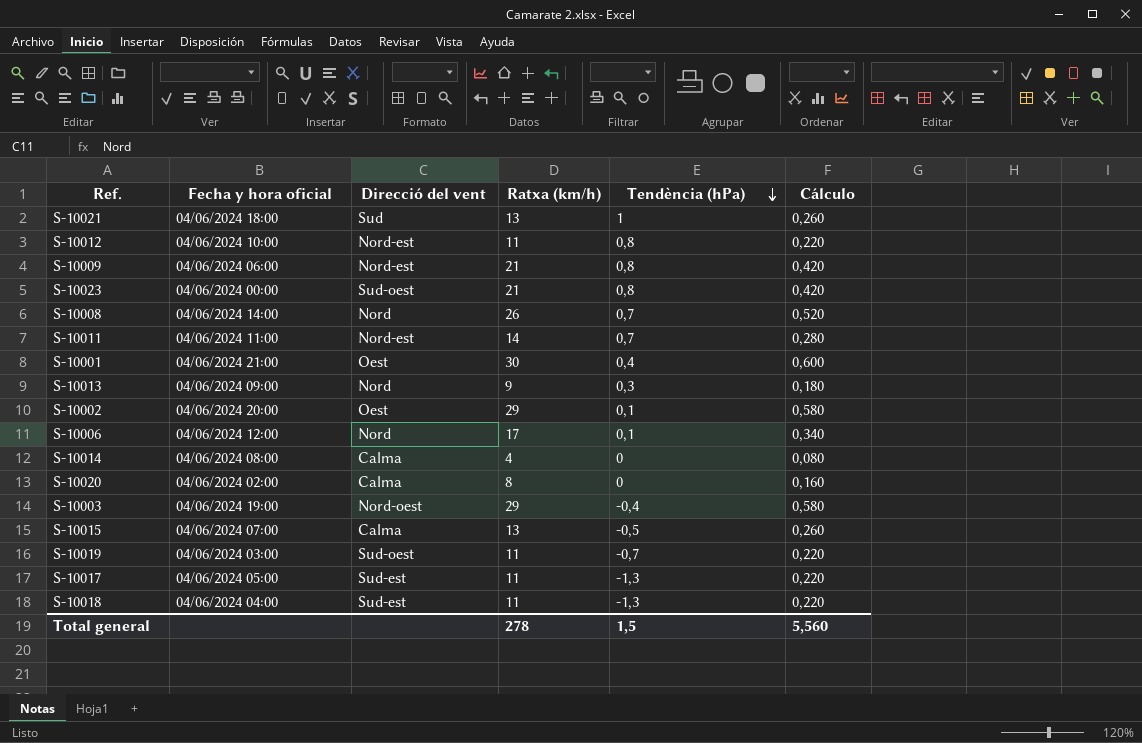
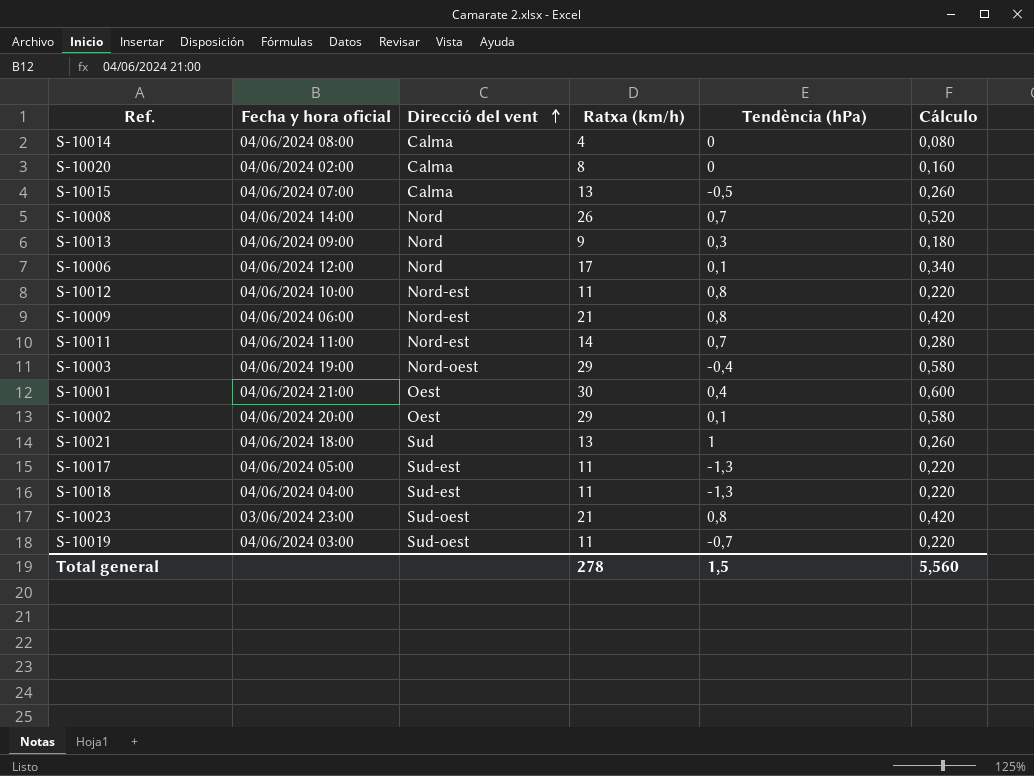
row order: Tendència (hPa) descending -> Direcció del vent ascending
S-10023 | Fecha y hora oficial: 04/06/2024 00:00 -> 03/06/2024 23:00

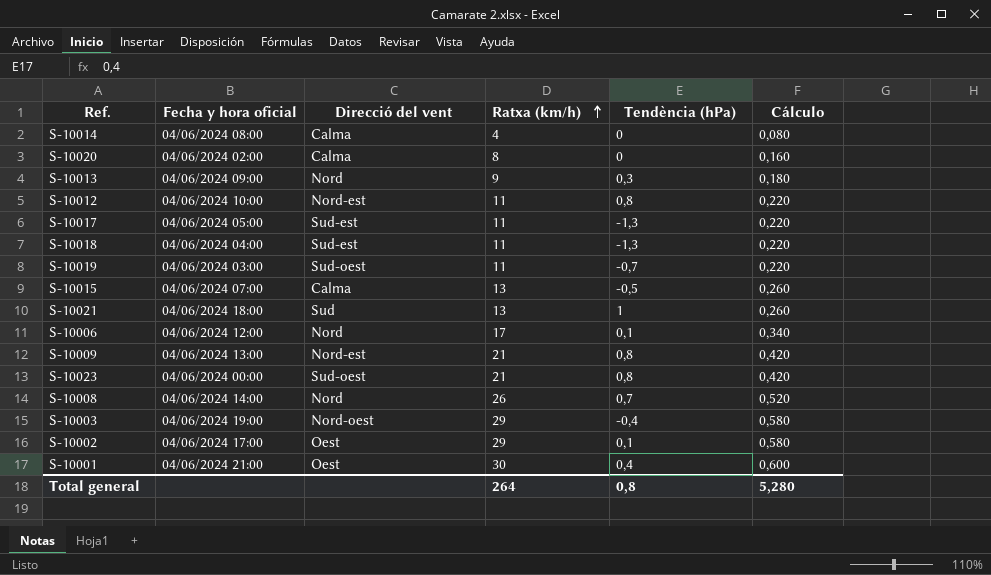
row order: Direcció del vent ascending -> Ratxa (km/h) ascending
row S-10011: 04/06/2024 11:00 | Nord-est | 14 | 0,7 | 0,280 -> none
S-10009 | Fecha y hora oficial: 04/06/2024 06:00 -> 04/06/2024 13:00
S-10023 | Fecha y hora oficial: 03/06/2024 23:00 -> 04/06/2024 00:00
S-10002 | Fecha y hora oficial: 04/06/2024 20:00 -> 04/06/2024 17:00
Total general | Ratxa (km/h): 278 -> 264
Total general | Tendència (hPa): 1,5 -> 0,8
Total general | Cálculo: 5,560 -> 5,280

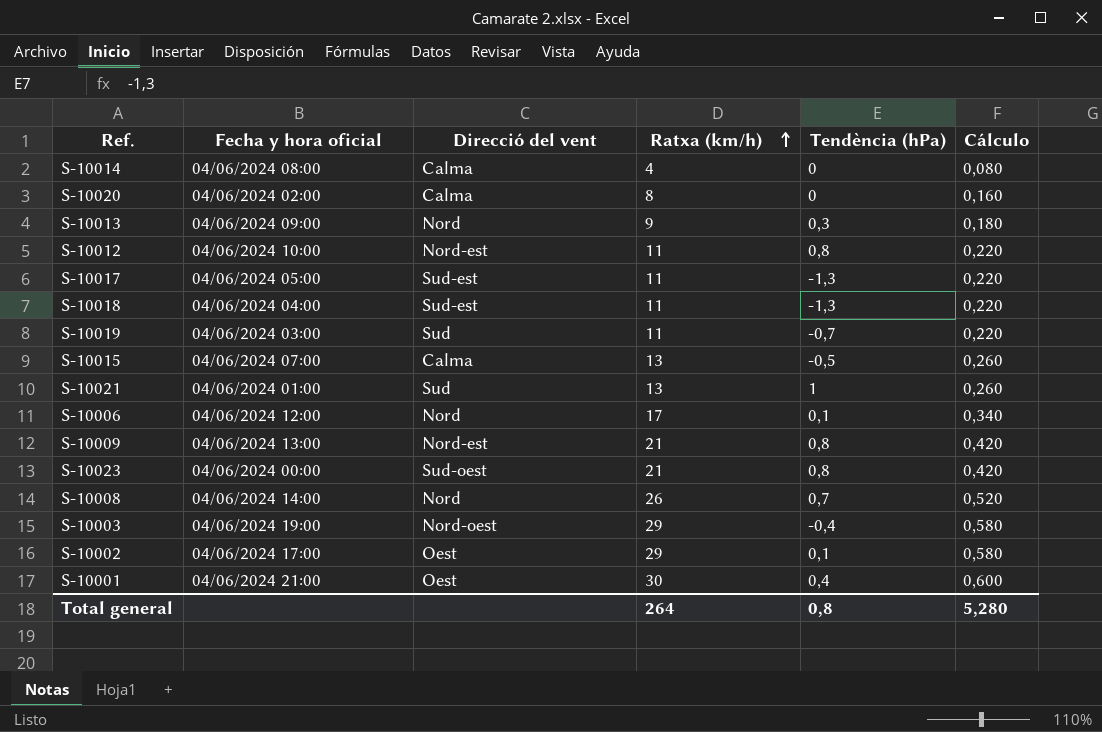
S-10019 | Direcció del vent: Sud-oest -> Sud
S-10021 | Fecha y hora oficial: 04/06/2024 18:00 -> 04/06/2024 01:00

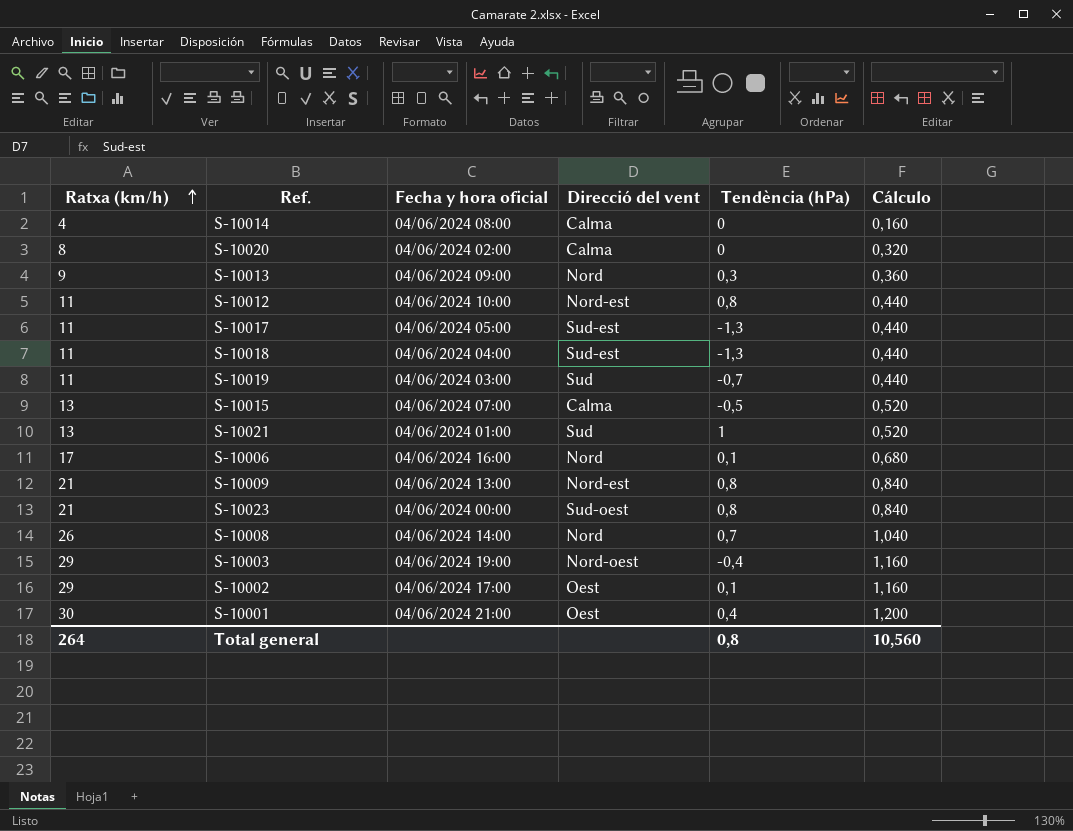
column Ratxa (km/h) | position: 4 -> 1
column Cálculo | formula: [Ratxa (km/h)] * 0,02 -> [Ratxa (km/h)] * 0,04
S-10006 | Fecha y hora oficial: 04/06/2024 12:00 -> 04/06/2024 16:00
Total general | Cálculo: 5,280 -> 10,560

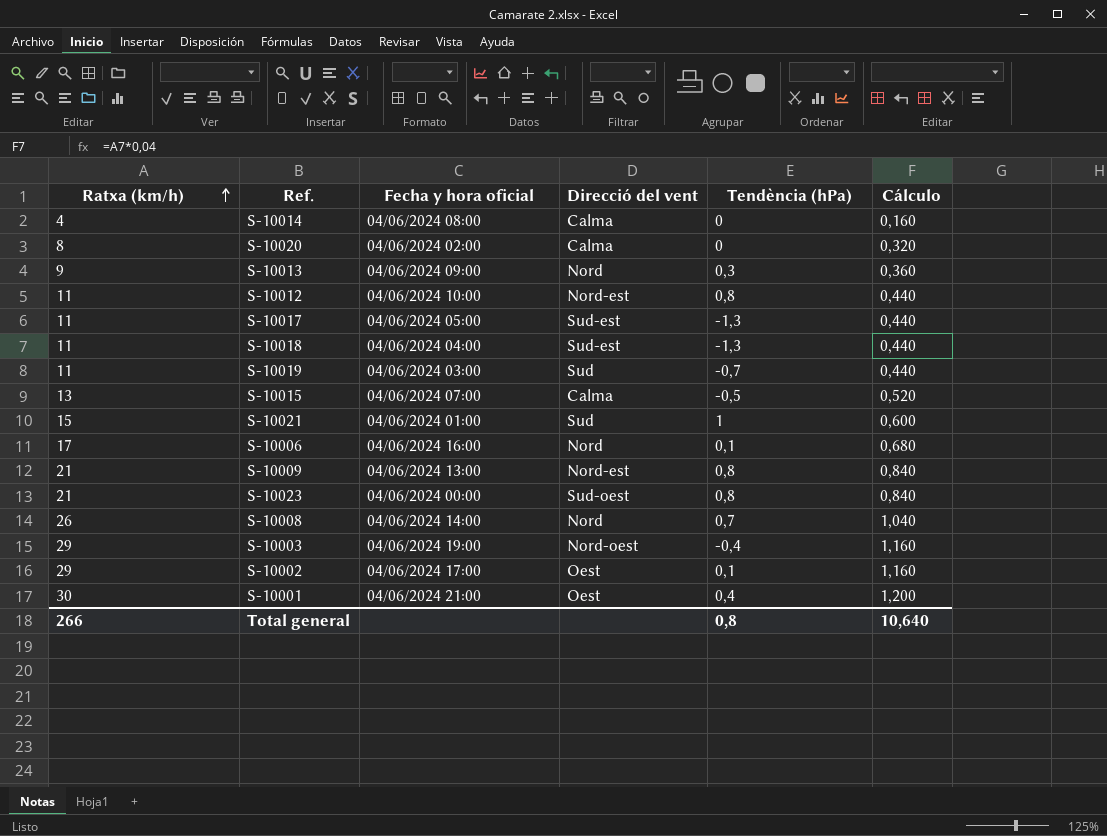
S-10021 | Ratxa (km/h): 13 -> 15
S-10021 | Cálculo: 0,520 -> 0,600
Total general | Ratxa (km/h): 264 -> 266
Total general | Cálculo: 10,560 -> 10,640

